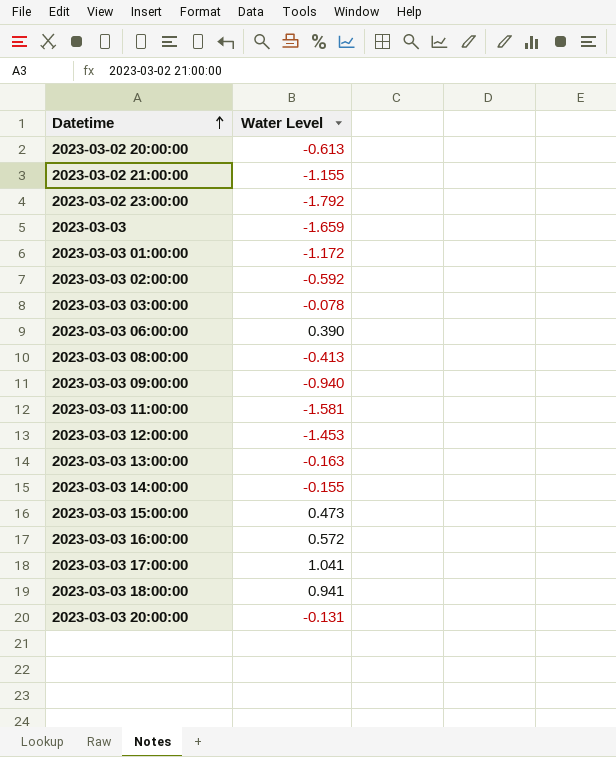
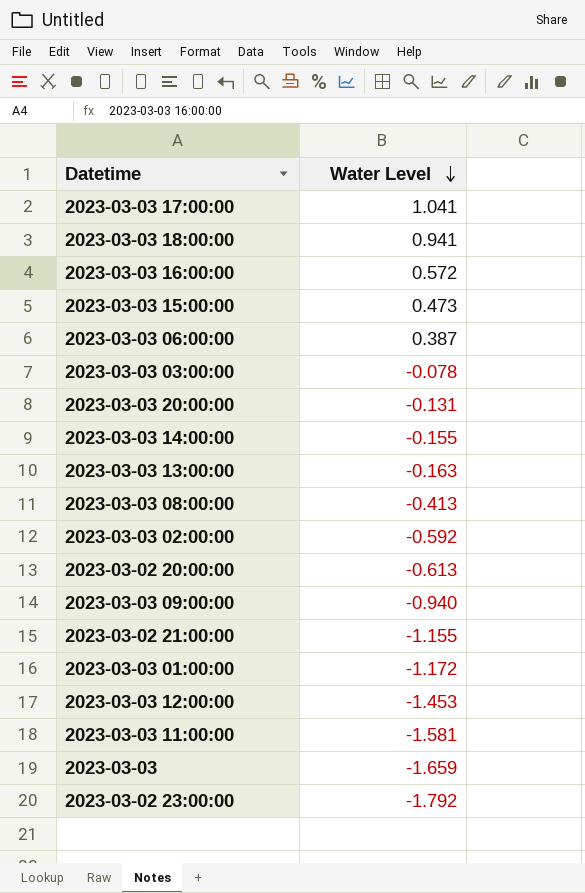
row order: Datetime ascending -> Water Level descending
2023-03-03 06:00:00 | Water Level: 0.390 -> 0.387

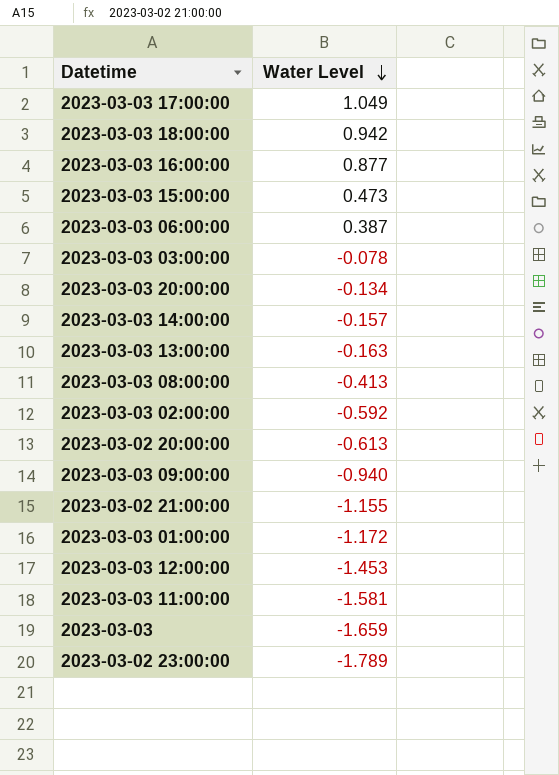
2023-03-03 17:00:00 | Water Level: 1.041 -> 1.049
2023-03-03 18:00:00 | Water Level: 0.941 -> 0.942
2023-03-03 16:00:00 | Water Level: 0.572 -> 0.877
2023-03-03 20:00:00 | Water Level: -0.131 -> -0.134
2023-03-03 14:00:00 | Water Level: -0.155 -> -0.157
2023-03-02 23:00:00 | Water Level: -1.792 -> -1.789

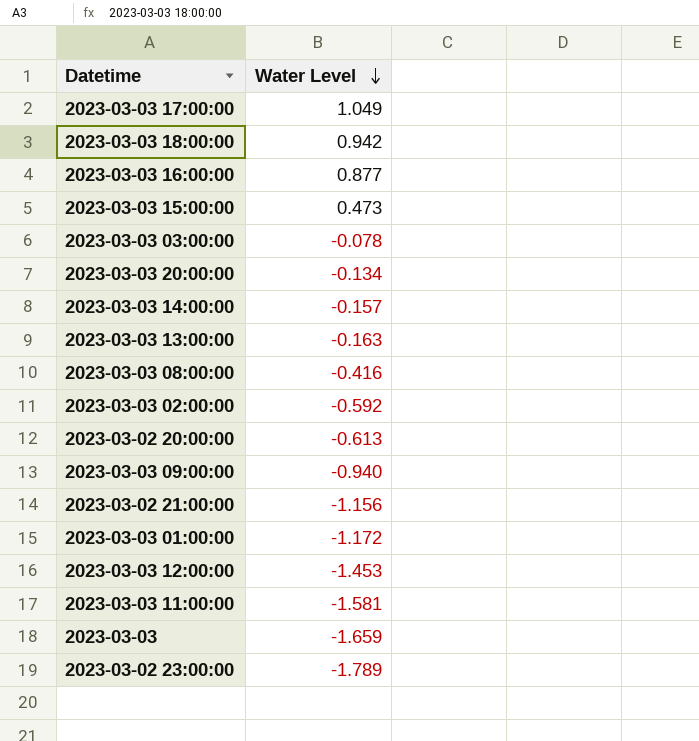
row 2023-03-03 06:00:00: 0.387 -> none
2023-03-03 08:00:00 | Water Level: -0.413 -> -0.416
2023-03-02 21:00:00 | Water Level: -1.155 -> -1.156

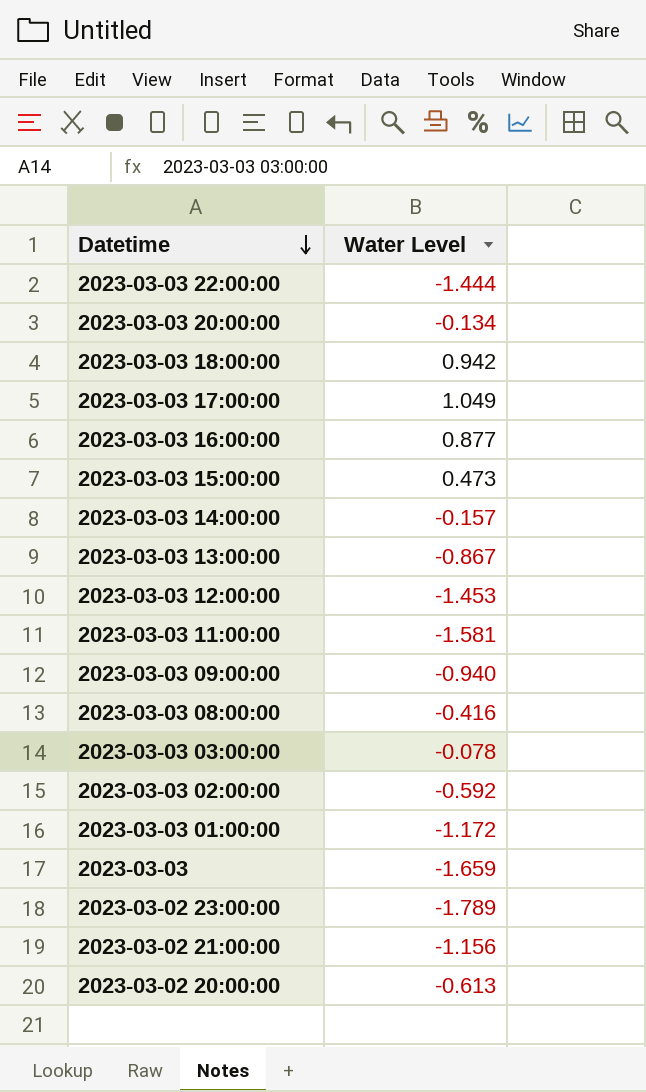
row order: Water Level descending -> Datetime descending
row 2023-03-03 22:00:00: none -> -1.444
2023-03-03 13:00:00 | Water Level: -0.163 -> -0.867

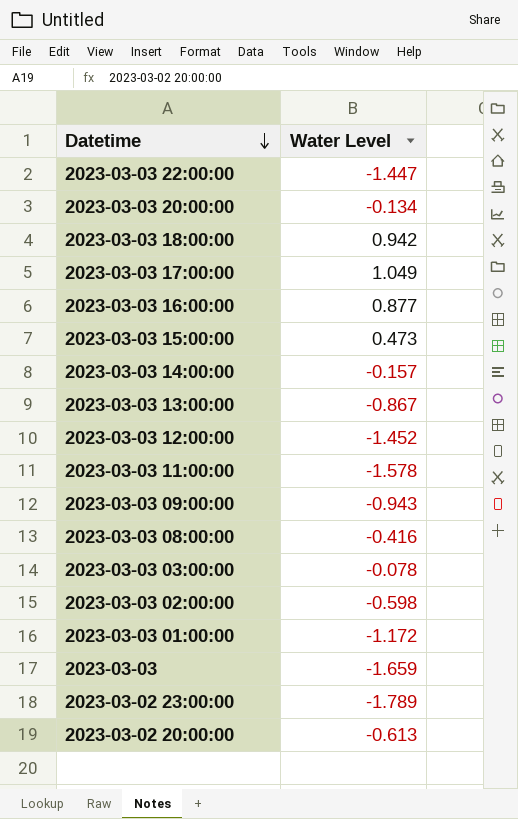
row 2023-03-02 21:00:00: -1.156 -> none
2023-03-03 22:00:00 | Water Level: -1.444 -> -1.447
2023-03-03 12:00:00 | Water Level: -1.453 -> -1.452
2023-03-03 11:00:00 | Water Level: -1.581 -> -1.578
2023-03-03 09:00:00 | Water Level: -0.940 -> -0.943
2023-03-03 02:00:00 | Water Level: -0.592 -> -0.598

